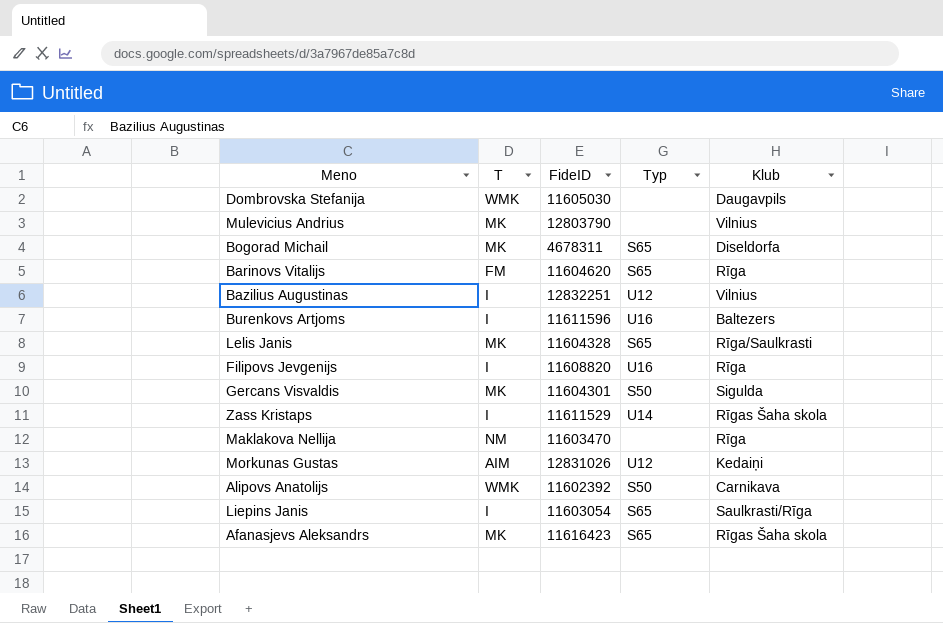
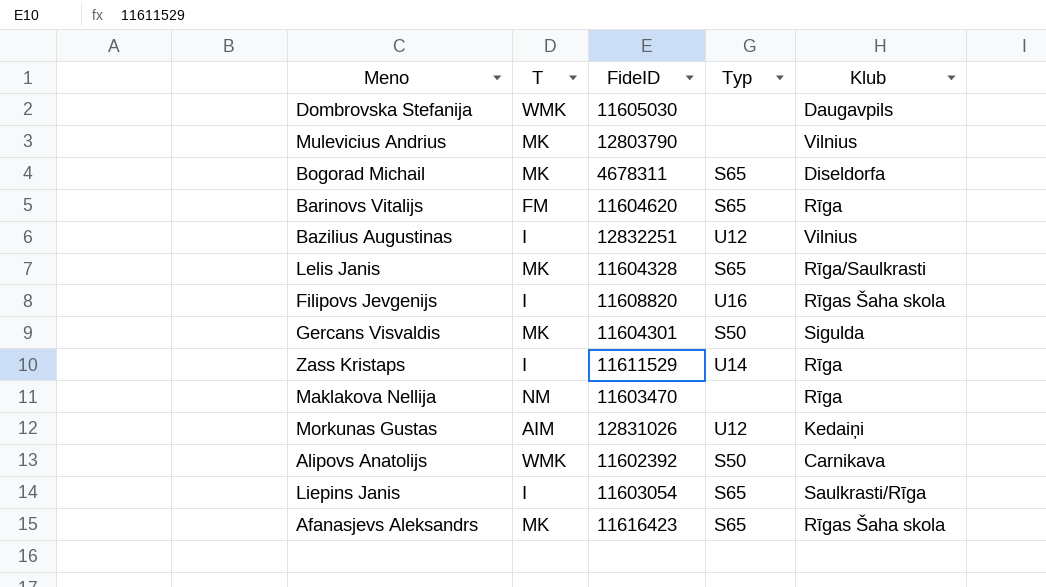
row Burenkovs Artjoms: I | 11611596 | U16 | Baltezers -> none
Filipovs Jevgenijs | Klub: Rīga -> Rīgas Šaha skola
Zass Kristaps | Klub: Rīgas Šaha skola -> Rīga

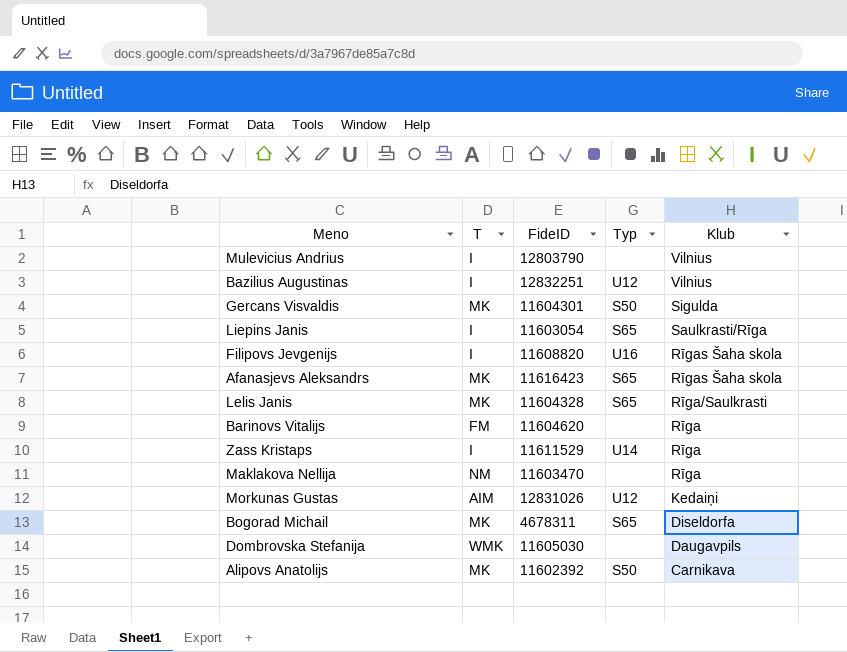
row order: none -> Klub descending
Mulevicius Andrius | T: MK -> I
Barinovs Vitalijs | Typ: S65 -> none
Alipovs Anatolijs | T: WMK -> MK

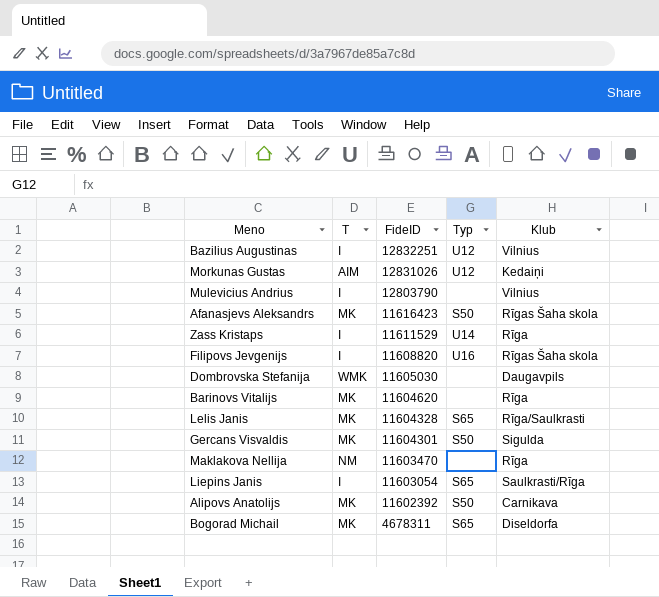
row order: Klub descending -> FideID descending
Afanasjevs Aleksandrs | Typ: S65 -> S50
Barinovs Vitalijs | T: FM -> MK

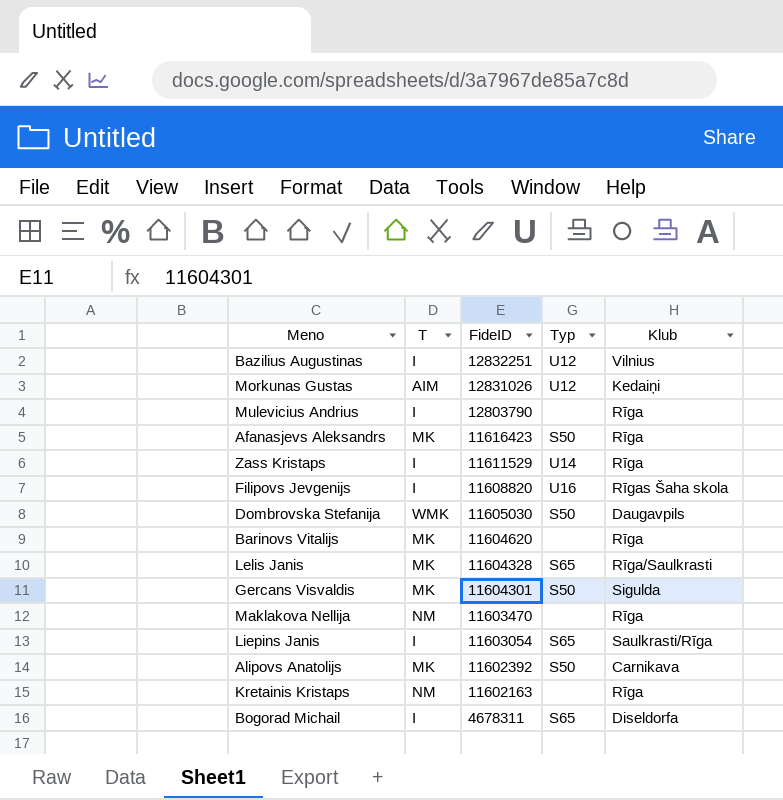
Mulevicius Andrius | Klub: Vilnius -> Rīga
Afanasjevs Aleksandrs | Klub: Rīgas Šaha skola -> Rīga
Dombrovska Stefanija | Typ: none -> S50
row Kretainis Kristaps: none -> NM | 11602163 | none | Rīga
Bogorad Michail | T: MK -> I

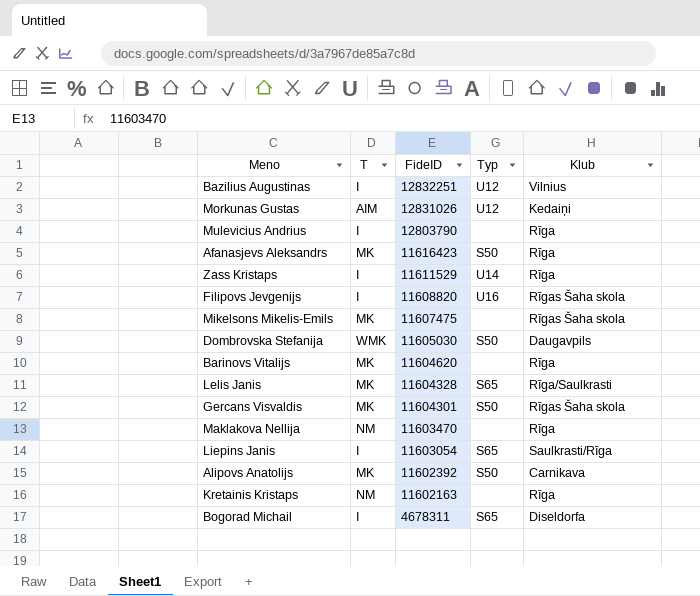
row Mikelsons Mikelis-Emils: none -> MK | 11607475 | none | Rīgas Šaha skola
Gercans Visvaldis | Klub: Sigulda -> Rīgas Šaha skola

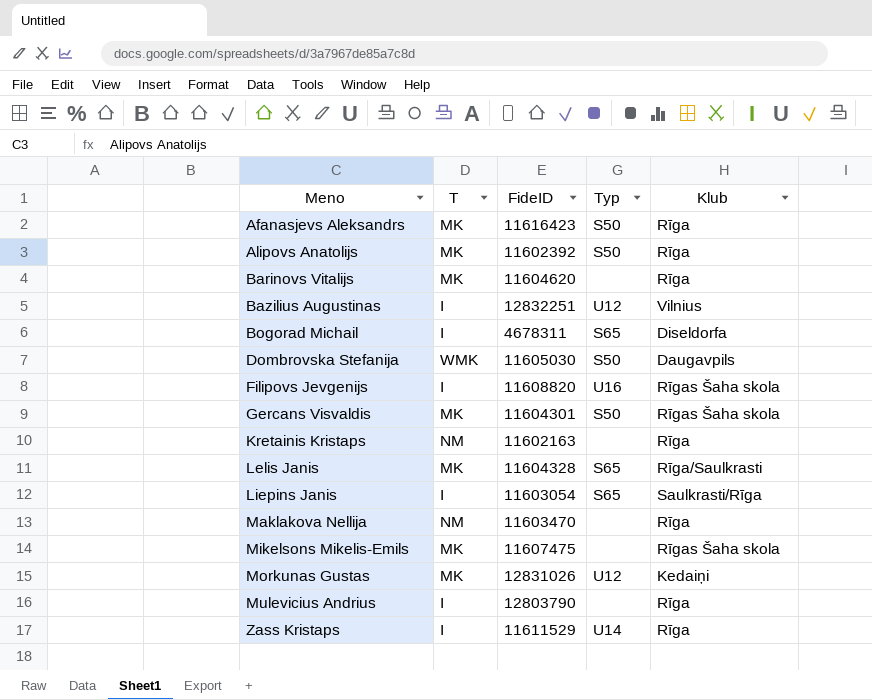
row order: FideID descending -> Meno ascending
Alipovs Anatolijs | Klub: Carnikava -> Rīga
Morkunas Gustas | T: AIM -> MK

